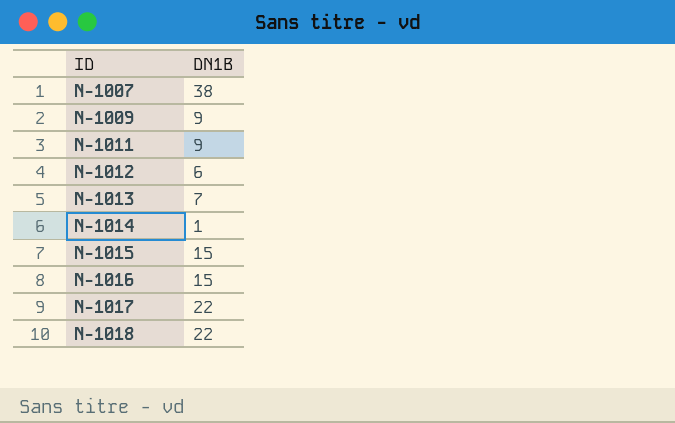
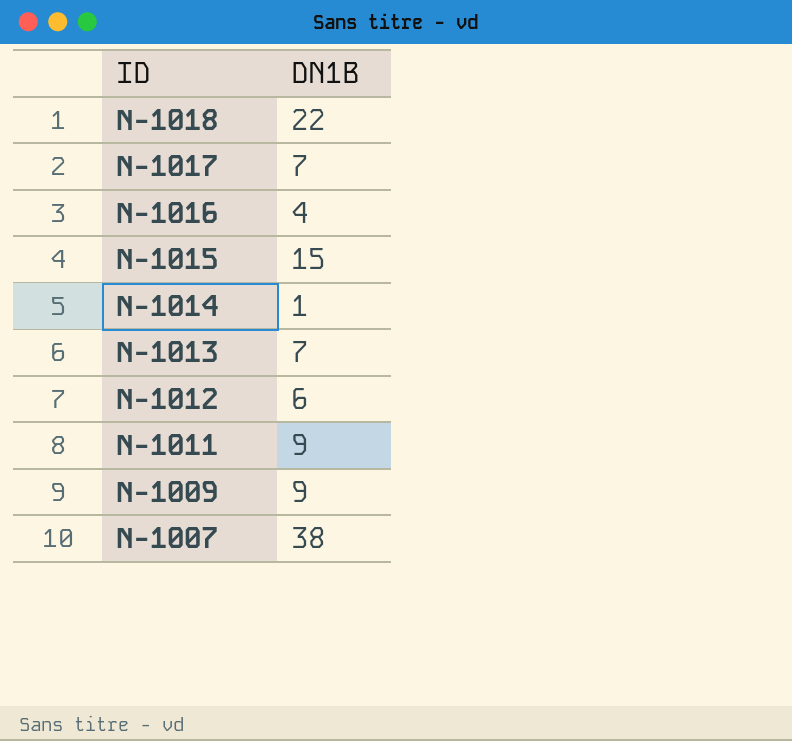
row order: ID ascending -> ID descending
N-1017 | DN1B: 22 -> 7
N-1016 | DN1B: 15 -> 4

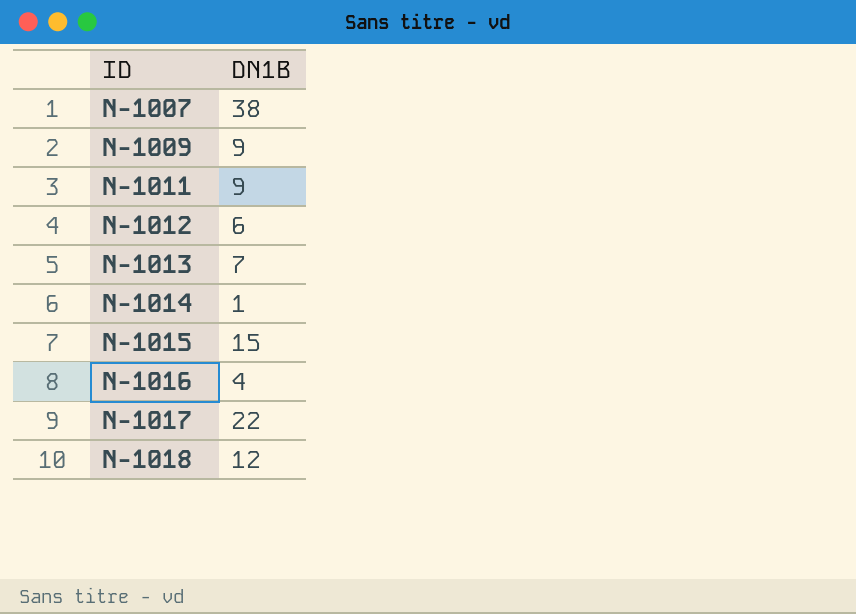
row order: ID descending -> ID ascending
N-1017 | DN1B: 7 -> 22
N-1018 | DN1B: 22 -> 12

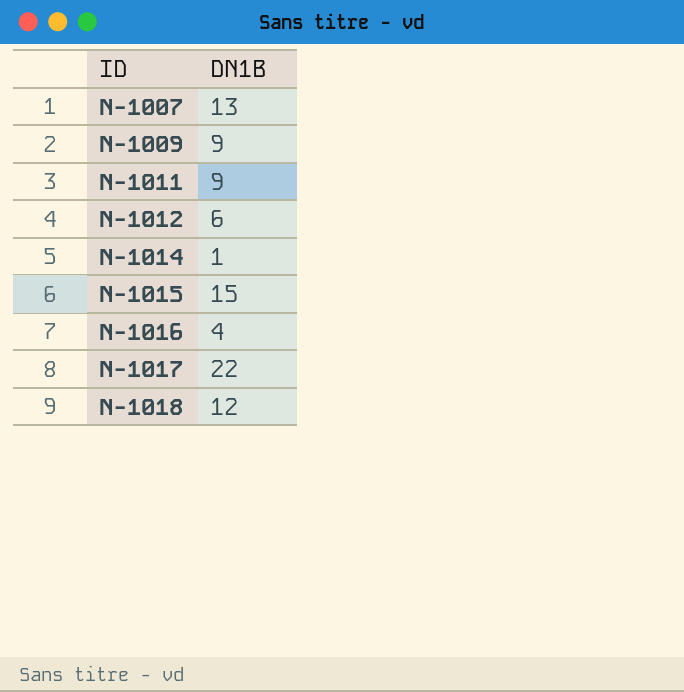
row N-1013: 7 -> none
N-1007 | DN1B: 38 -> 13

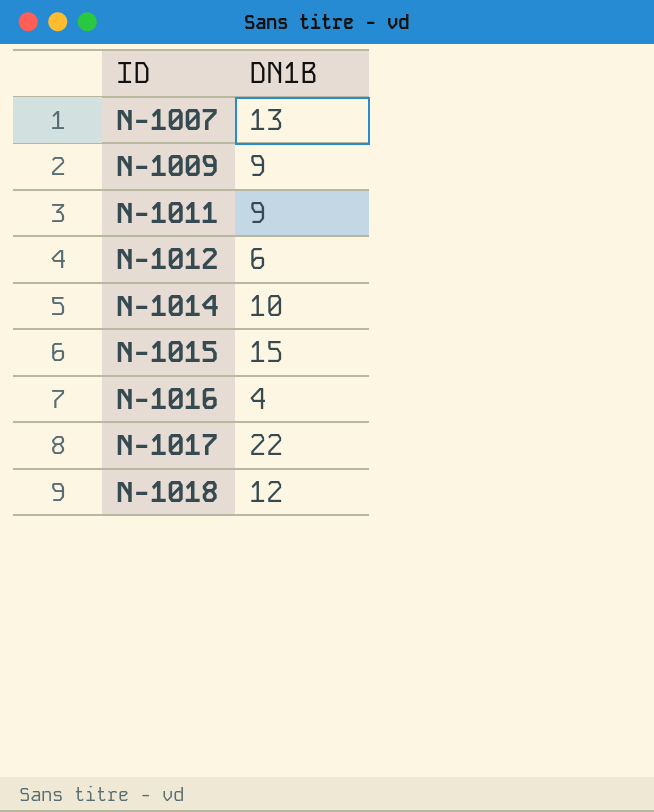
N-1014 | DN1B: 1 -> 10

